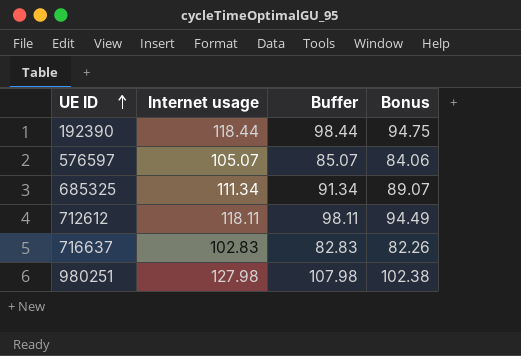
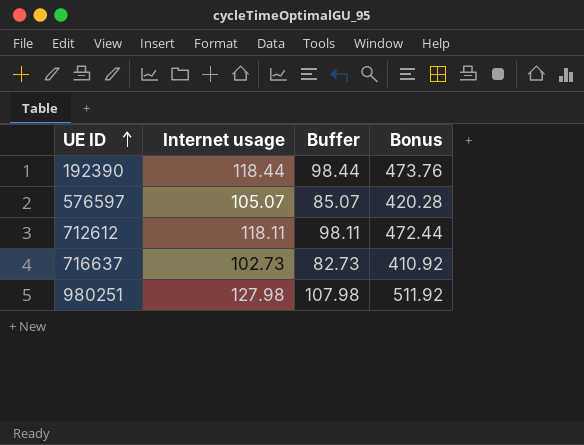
column Bonus | formula: [Internet usage] * 0.8 -> [Internet usage] * 4
row 685325: 111.34 | 91.34 | 89.07 -> none
716637 | Internet usage: 102.83 -> 102.73
716637 | Buffer: 82.83 -> 82.73

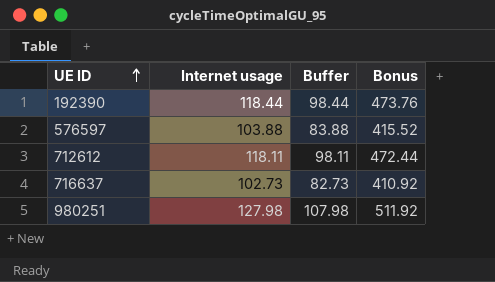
576597 | Internet usage: 105.07 -> 103.88
576597 | Buffer: 85.07 -> 83.88
576597 | Bonus: 420.28 -> 415.52

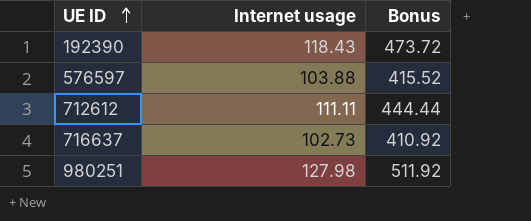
column Buffer | formula: [Internet usage] - 20 -> none
192390 | Internet usage: 118.44 -> 118.43
192390 | Bonus: 473.76 -> 473.72
712612 | Internet usage: 118.11 -> 111.11
712612 | Bonus: 472.44 -> 444.44

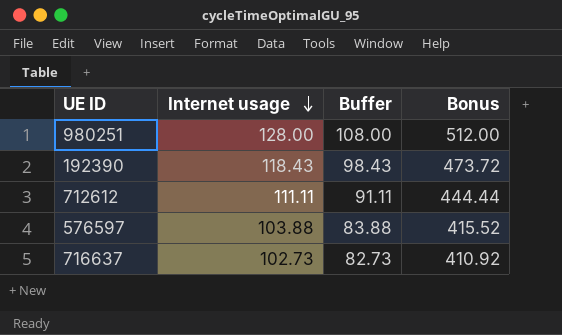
row order: UE ID ascending -> Internet usage descending
column Buffer | formula: none -> [Internet usage] - 20
980251 | Internet usage: 127.98 -> 128.00
980251 | Bonus: 511.92 -> 512.00

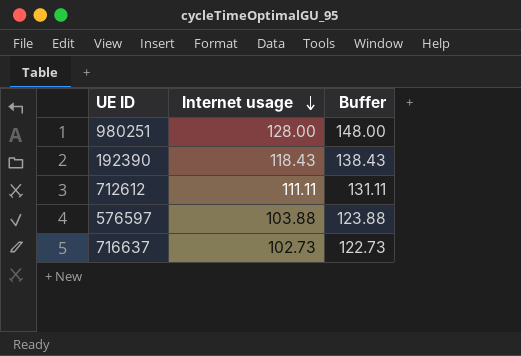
column Bonus | formula: [Internet usage] * 4 -> none
column Buffer | formula: [Internet usage] - 20 -> [Internet usage] + 20

